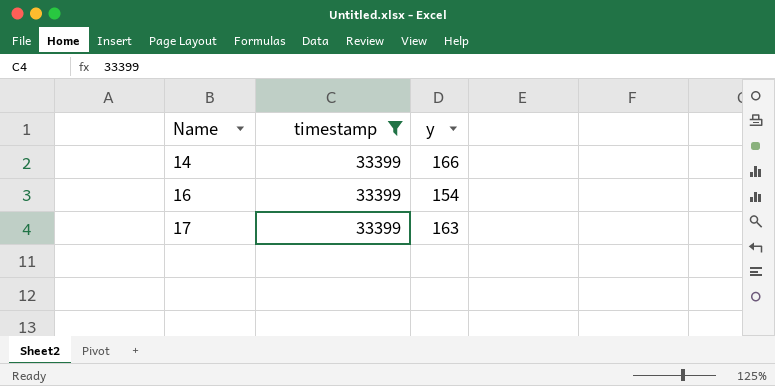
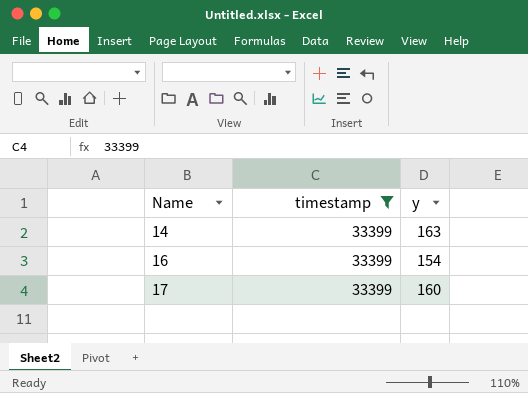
14 | y: 166 -> 163
17 | y: 163 -> 160

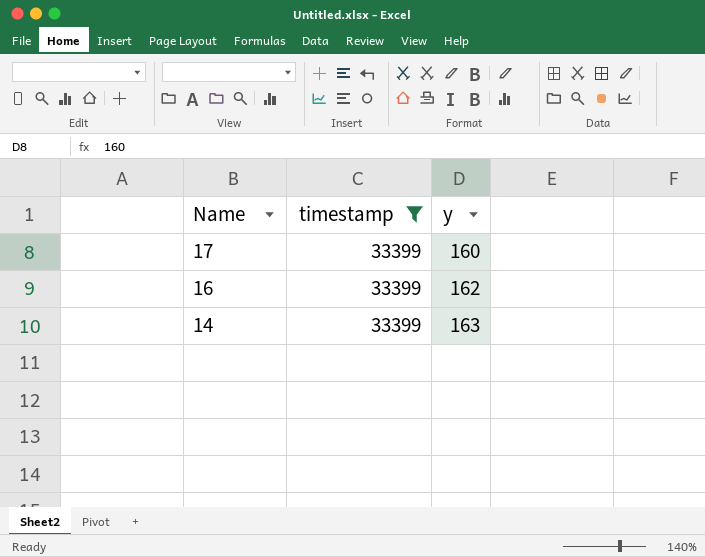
row order: Name ascending -> Name descending
16 | y: 154 -> 162

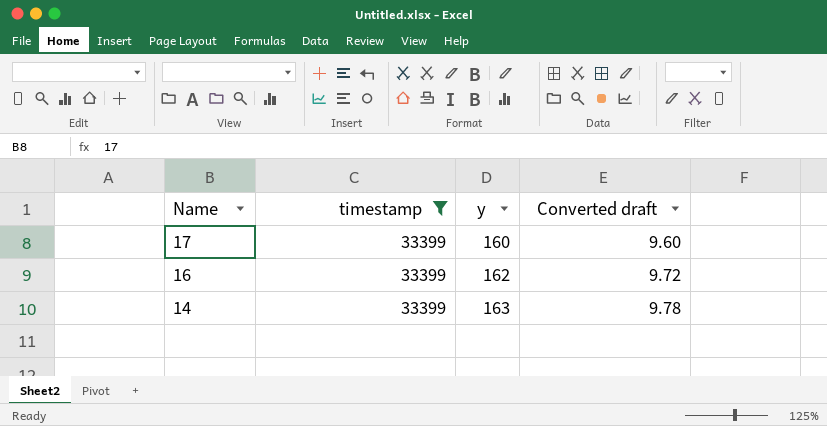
column Converted draft | formula: none -> [y] * 0.06

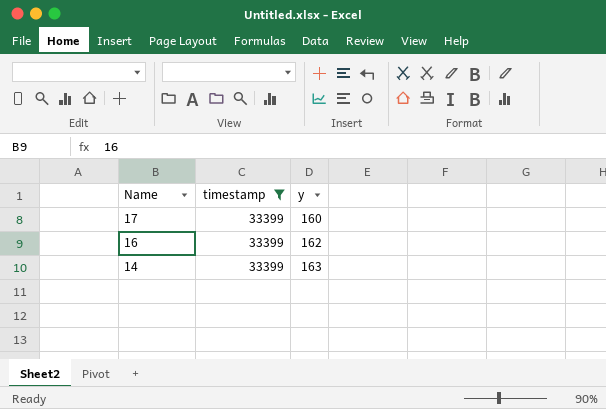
column Converted draft | formula: [y] * 0.06 -> none

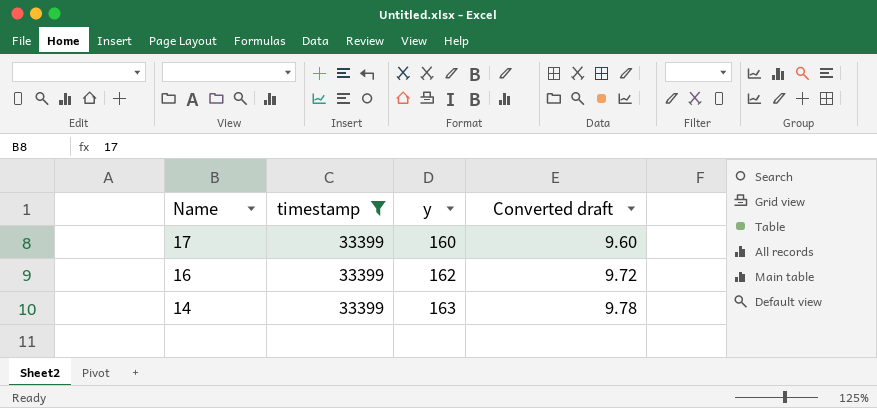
column Converted draft | formula: none -> [y] * 0.06

